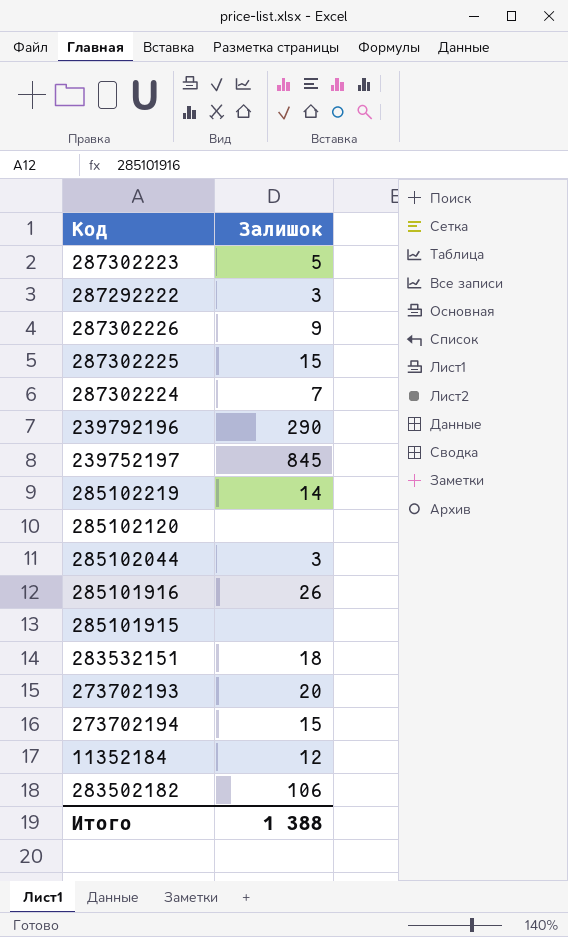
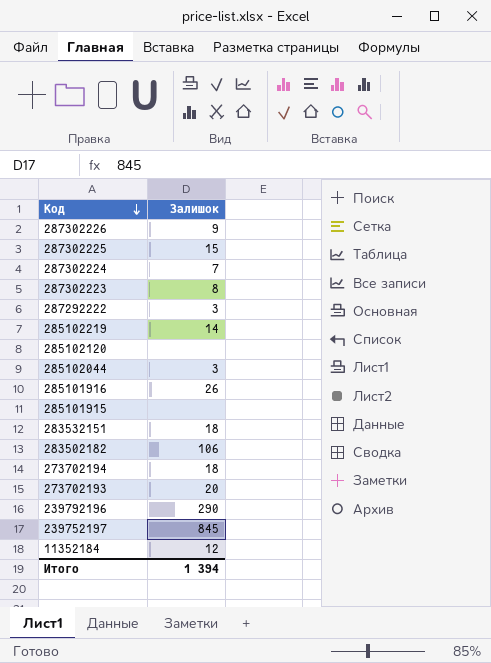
row order: none -> Код descending
287302223 | Залишок: 5 -> 8
273702194 | Залишок: 15 -> 18
Итого | Залишок: 1 388 -> 1 394

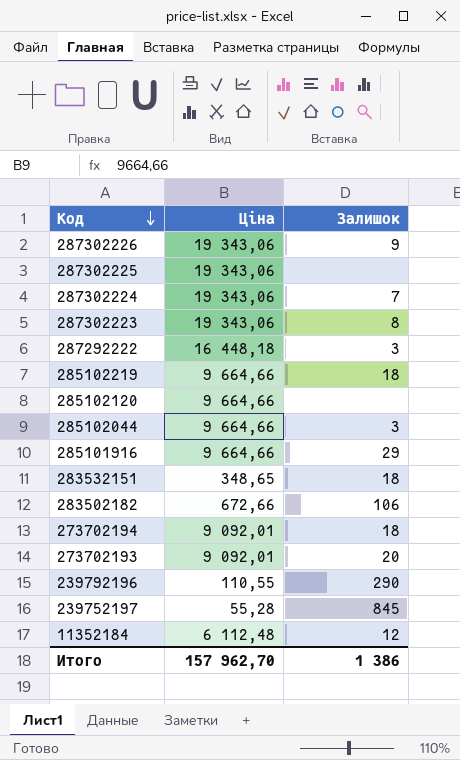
column Ціна | position: none -> 2
row 285101915: none -> none
287302225 | Залишок: 15 -> none
285102219 | Залишок: 14 -> 18
285101916 | Залишок: 26 -> 29
Итого | Залишок: 1 394 -> 1 386

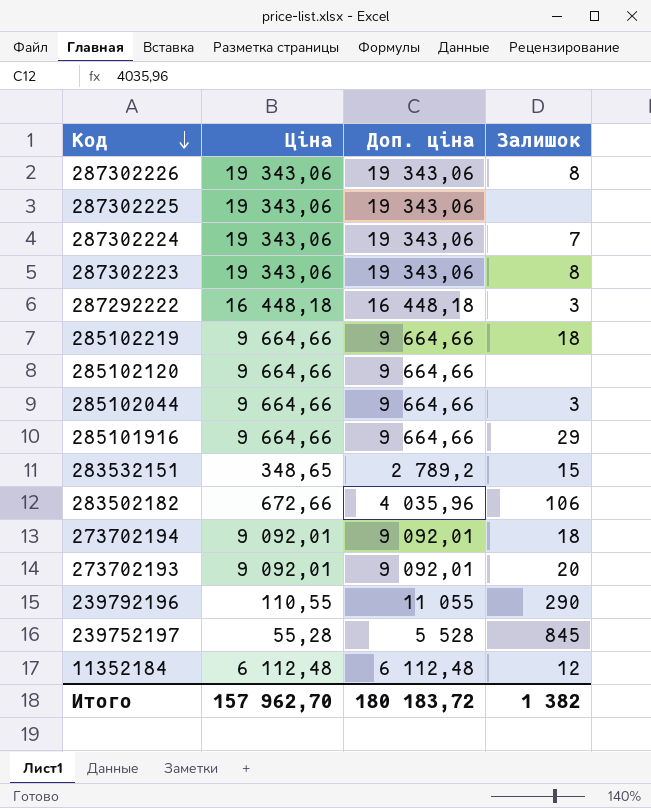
column Доп. ціна | position: none -> 3
287302226 | Залишок: 9 -> 8
283532151 | Залишок: 18 -> 15
Итого | Залишок: 1 386 -> 1 382

